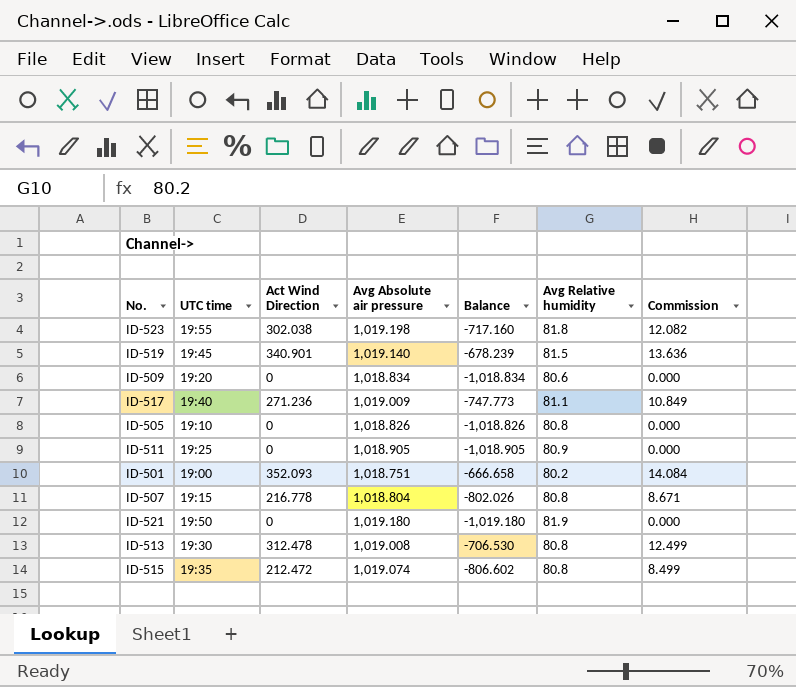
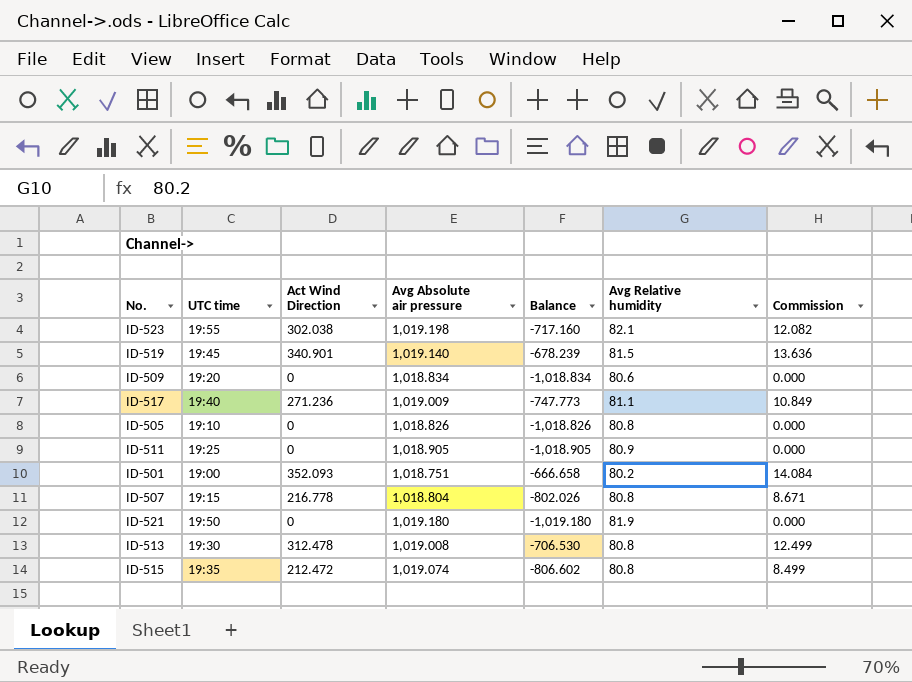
ID-523 | Avg Relative humidity: 81.8 -> 82.1

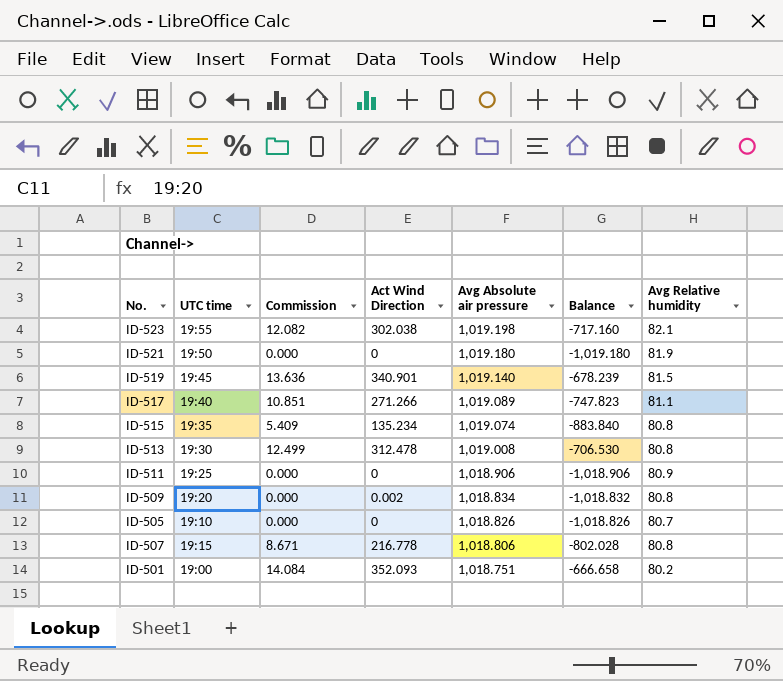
row order: none -> Avg Absolute air pressure descending
column Commission | position: 7 -> 3
ID-517 | Commission: 10.849 -> 10.851
ID-517 | Act Wind Direction: 271.236 -> 271.266
ID-517 | Avg Absolute air pressure: 1,019.009 -> 1,019.089
ID-517 | Balance: -747.773 -> -747.823
ID-515 | Commission: 8.499 -> 5.409
ID-515 | Act Wind Direction: 212.472 -> 135.234
ID-515 | Balance: -806.602 -> -883.840
ID-511 | Avg Absolute air pressure: 1,018.905 -> 1,018.906
ID-511 | Balance: -1,018.905 -> -1,018.906
ID-509 | Act Wind Direction: 0 -> 0.002
ID-509 | Balance: -1,018.834 -> -1,018.832
ID-509 | Avg Relative humidity: 80.6 -> 80.8
ID-505 | Avg Relative humidity: 80.8 -> 80.7
ID-507 | Avg Absolute air pressure: 1,018.804 -> 1,018.806
ID-507 | Balance: -802.026 -> -802.028

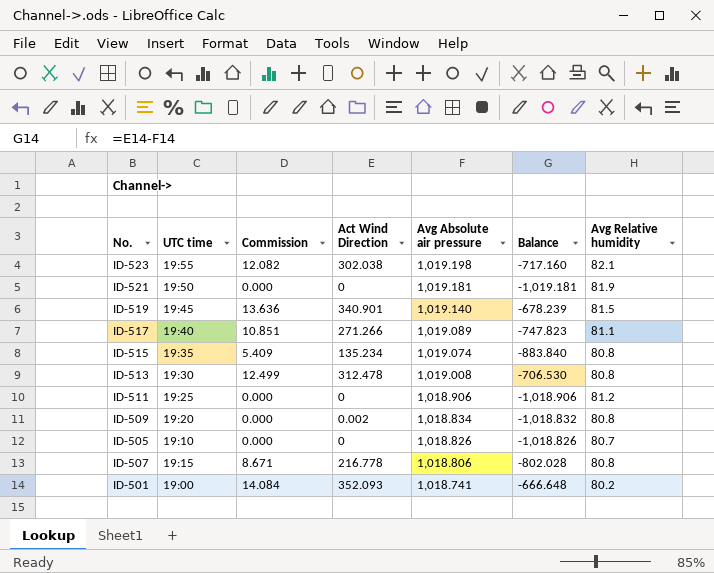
ID-521 | Avg Absolute air pressure: 1,019.180 -> 1,019.181
ID-521 | Balance: -1,019.180 -> -1,019.181
ID-511 | Avg Relative humidity: 80.9 -> 81.2
ID-501 | Avg Absolute air pressure: 1,018.751 -> 1,018.741
ID-501 | Balance: -666.658 -> -666.648

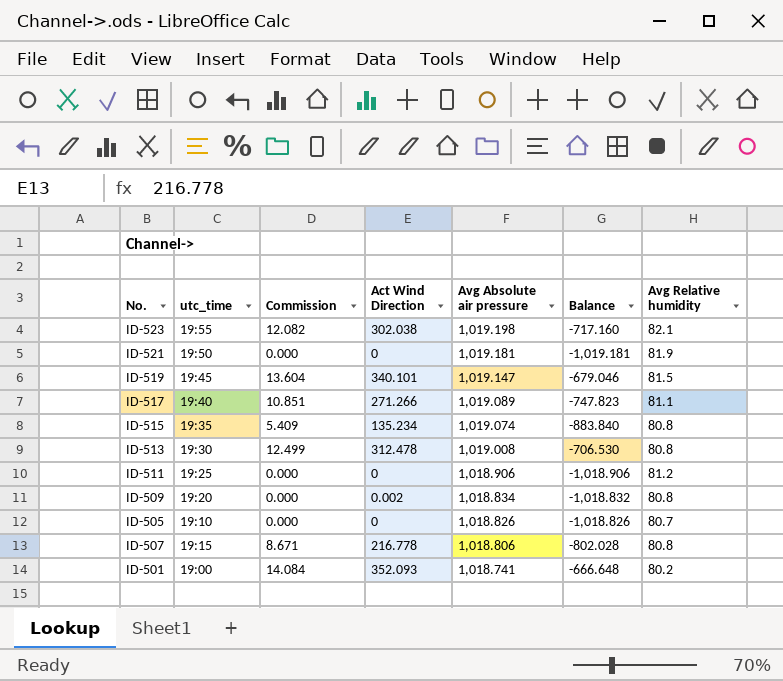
column name: UTC time -> utc_time
ID-519 | Commission: 13.636 -> 13.604
ID-519 | Act Wind Direction: 340.901 -> 340.101
ID-519 | Avg Absolute air pressure: 1,019.140 -> 1,019.147
ID-519 | Balance: -678.239 -> -679.046

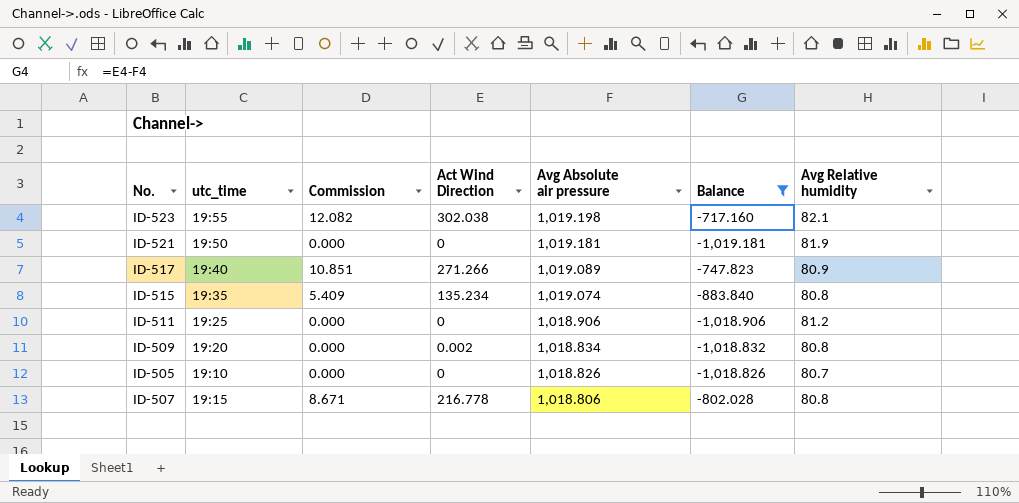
filter: none -> Balance <= -717.160
ID-517 | Avg Relative humidity: 81.1 -> 80.9

